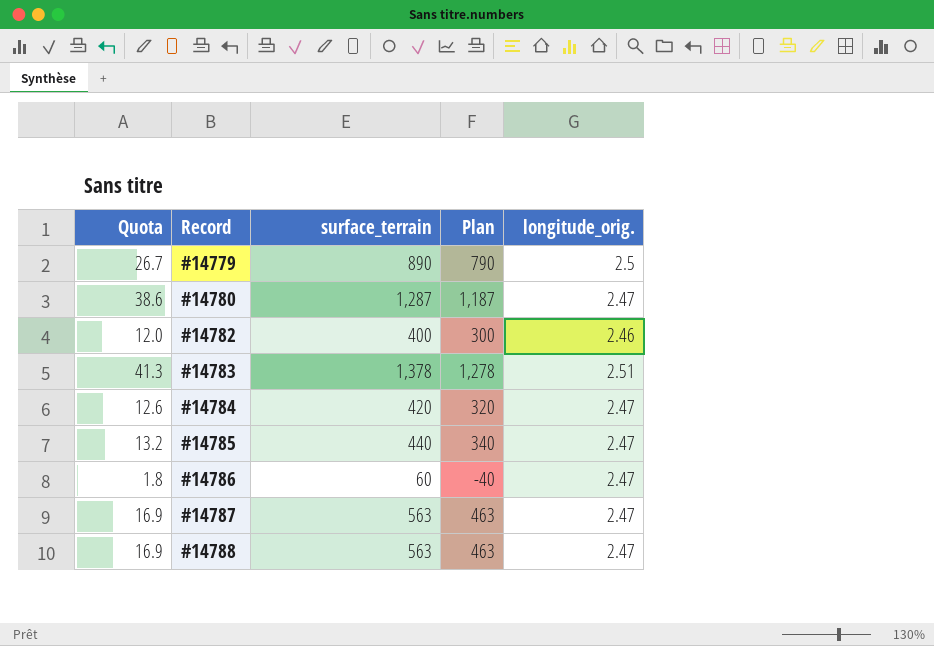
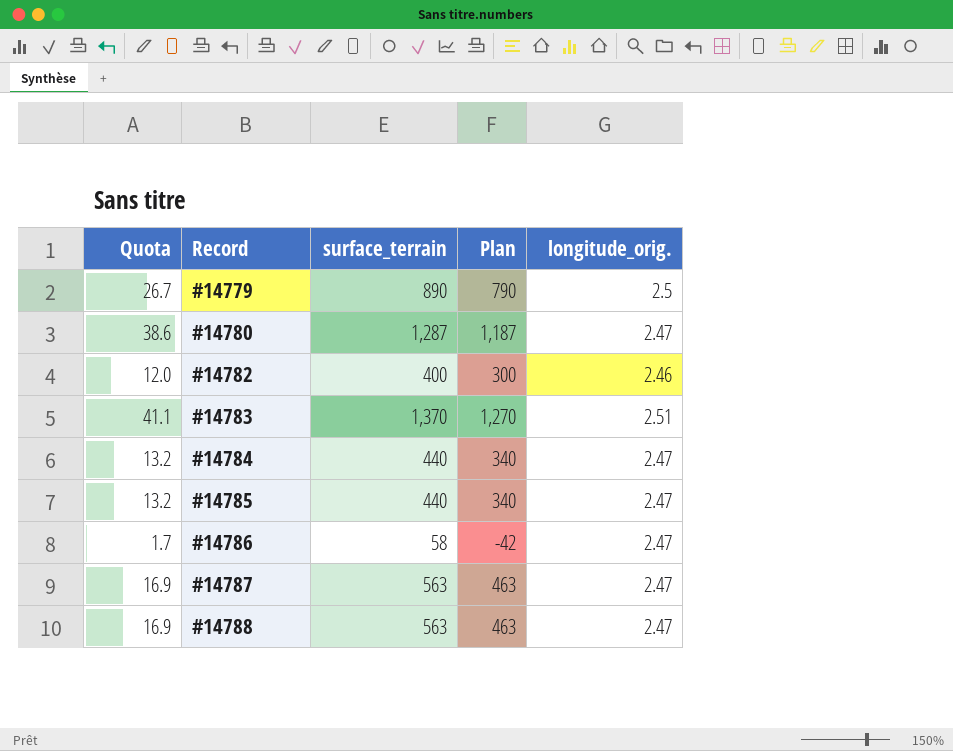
#14783 | Quota: 41.3 -> 41.1
#14783 | surface_terrain: 1,378 -> 1,370
#14783 | Plan: 1,278 -> 1,270
#14784 | Quota: 12.6 -> 13.2
#14784 | surface_terrain: 420 -> 440
#14784 | Plan: 320 -> 340
#14786 | Quota: 1.8 -> 1.7
#14786 | surface_terrain: 60 -> 58
#14786 | Plan: -40 -> -42

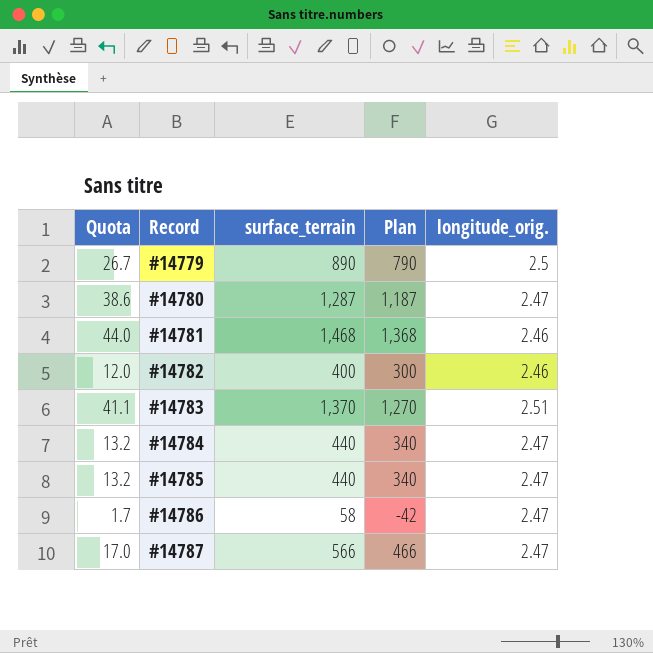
row #14788: 16.9 | 563 | 463 | 2.47 -> none
row #14781: none -> 44.0 | 1,468 | 1,368 | 2.46
#14787 | Quota: 16.9 -> 17.0
#14787 | surface_terrain: 563 -> 566
#14787 | Plan: 463 -> 466

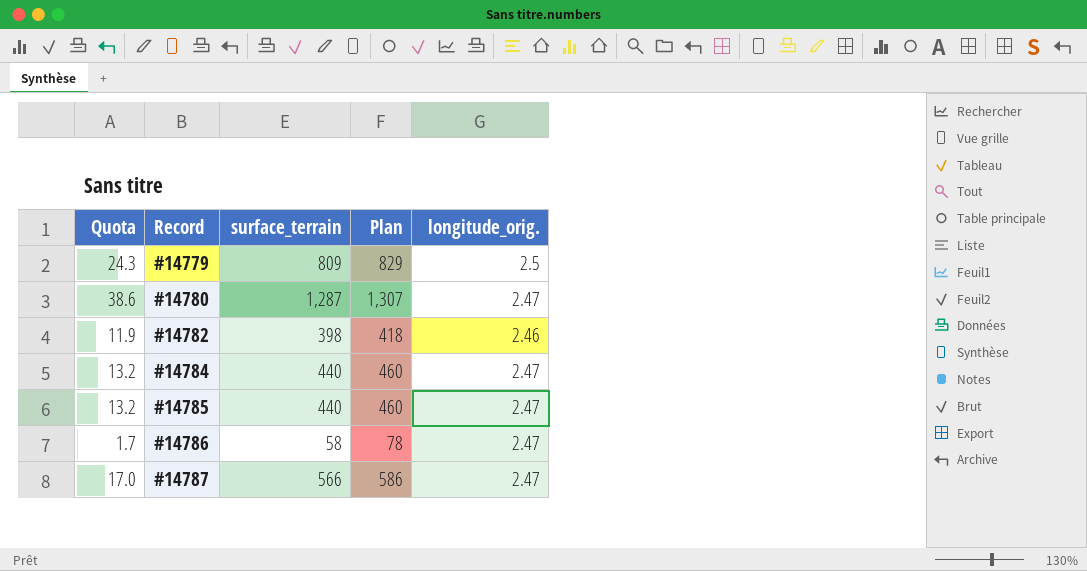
column Plan | formula: [surface_terrain] - 100 -> [surface_terrain] + 20
row #14781: 44.0 | 1,468 | 1,368 | 2.46 -> none
row #14783: 41.1 | 1,370 | 1,270 | 2.51 -> none
#14779 | Quota: 26.7 -> 24.3
#14779 | surface_terrain: 890 -> 809
#14782 | Quota: 12.0 -> 11.9
#14782 | surface_terrain: 400 -> 398

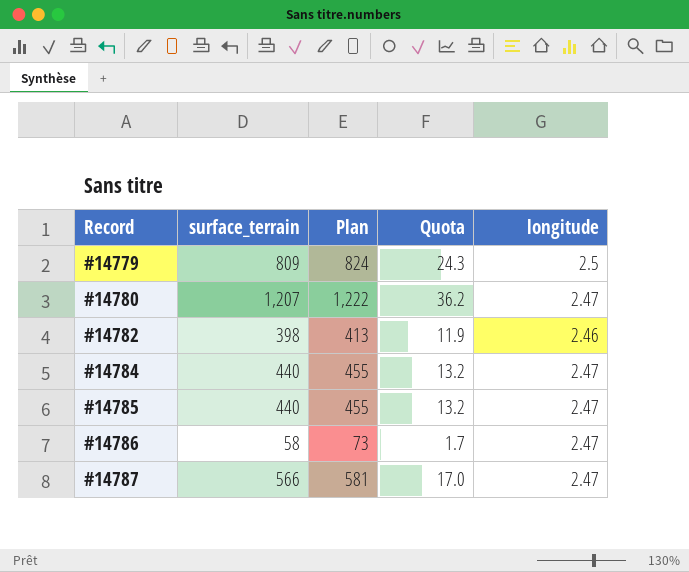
column Plan | formula: [surface_terrain] + 20 -> [surface_terrain] + 15
column Quota | position: 1 -> 4
column name: longitude_orig. -> longitude
#14780 | surface_terrain: 1,287 -> 1,207
#14780 | Quota: 38.6 -> 36.2

